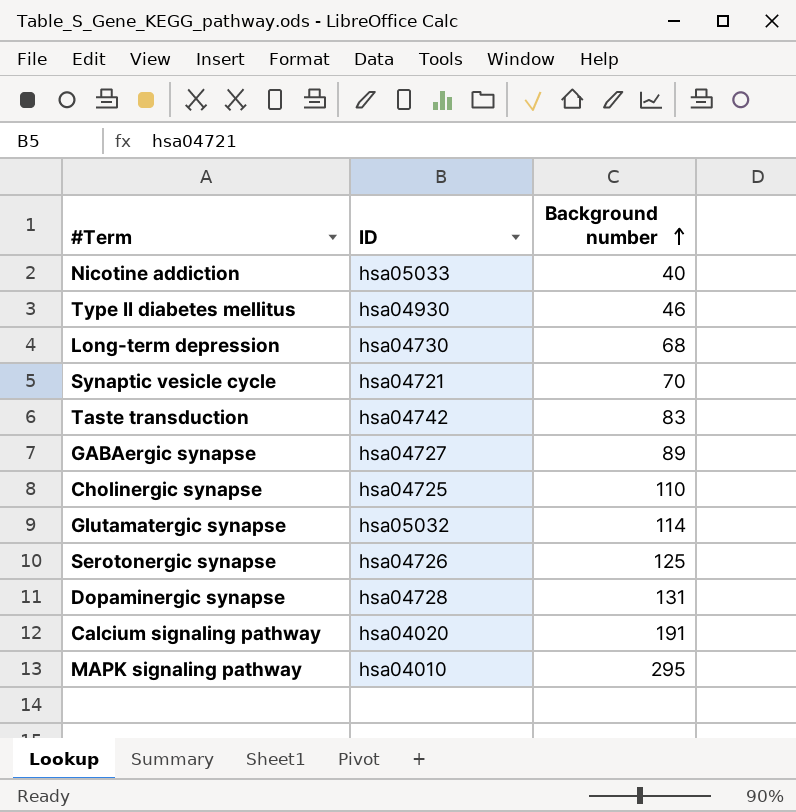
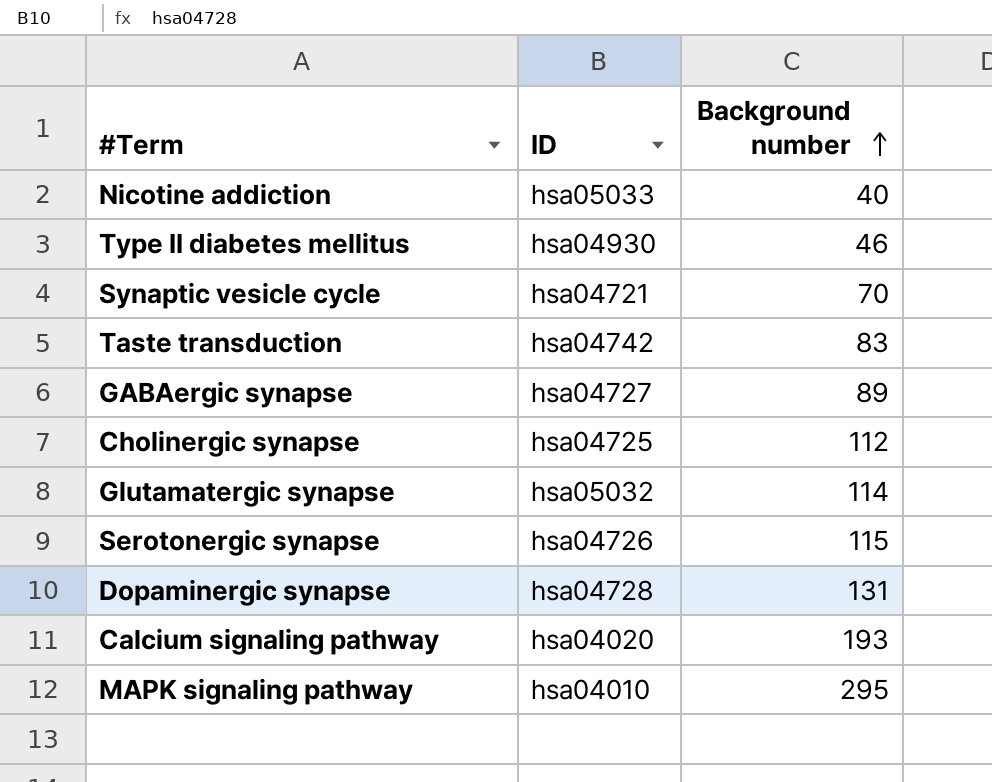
row Long-term depression: hsa04730 | 68 -> none
Cholinergic synapse | Background number: 110 -> 112
Serotonergic synapse | Background number: 125 -> 115
Calcium signaling pathway | Background number: 191 -> 193

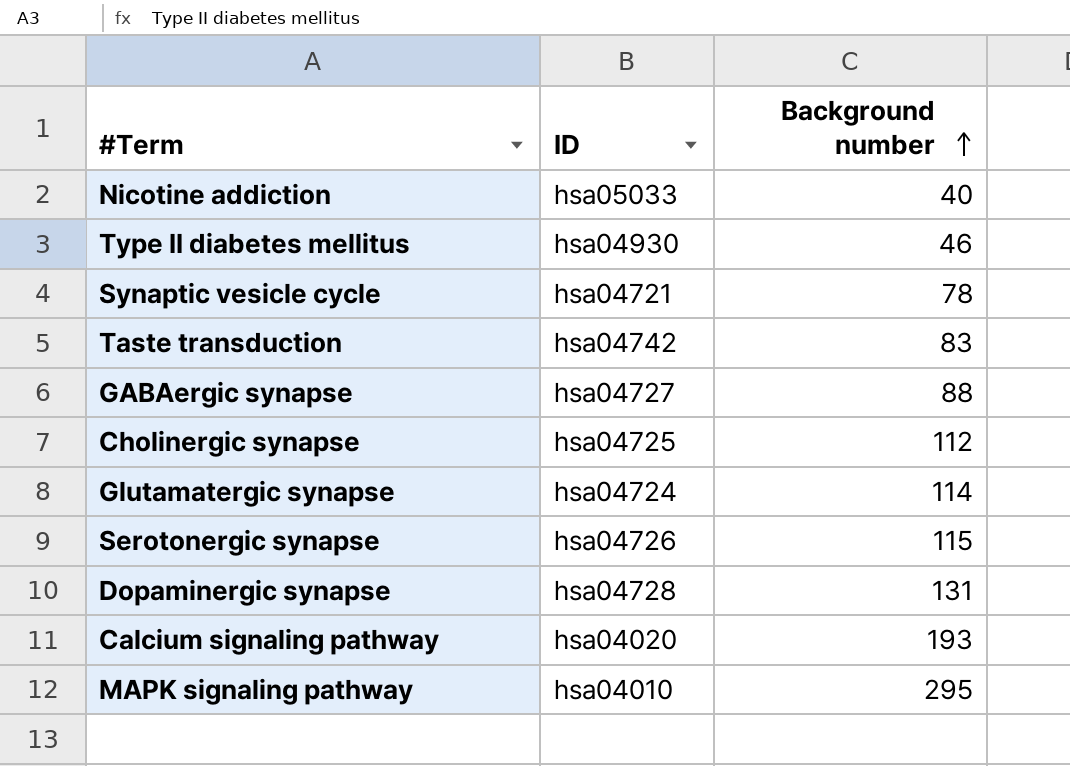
Synaptic vesicle cycle | Background number: 70 -> 78
GABAergic synapse | Background number: 89 -> 88
Glutamatergic synapse | ID: hsa05032 -> hsa04724

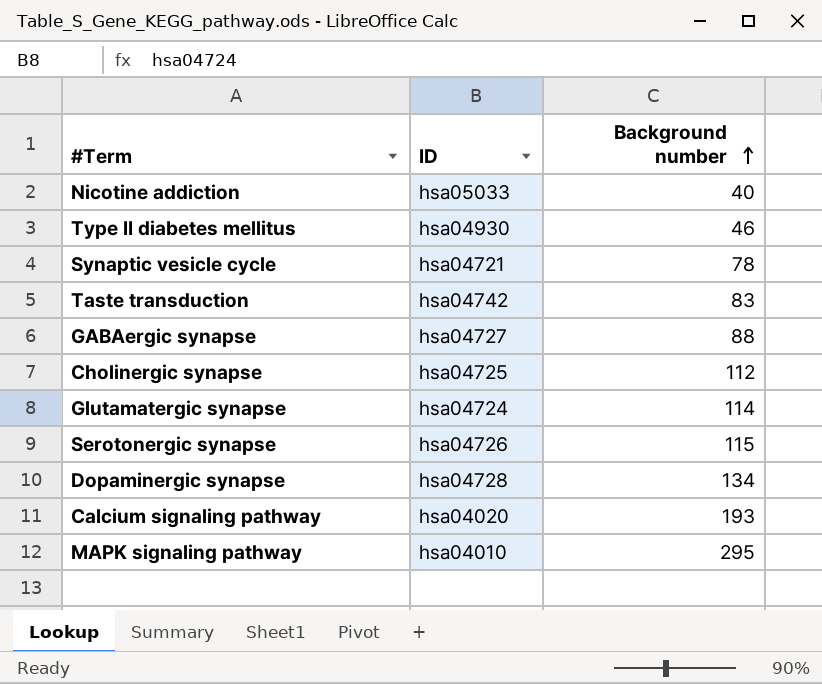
Dopaminergic synapse | Background number: 131 -> 134

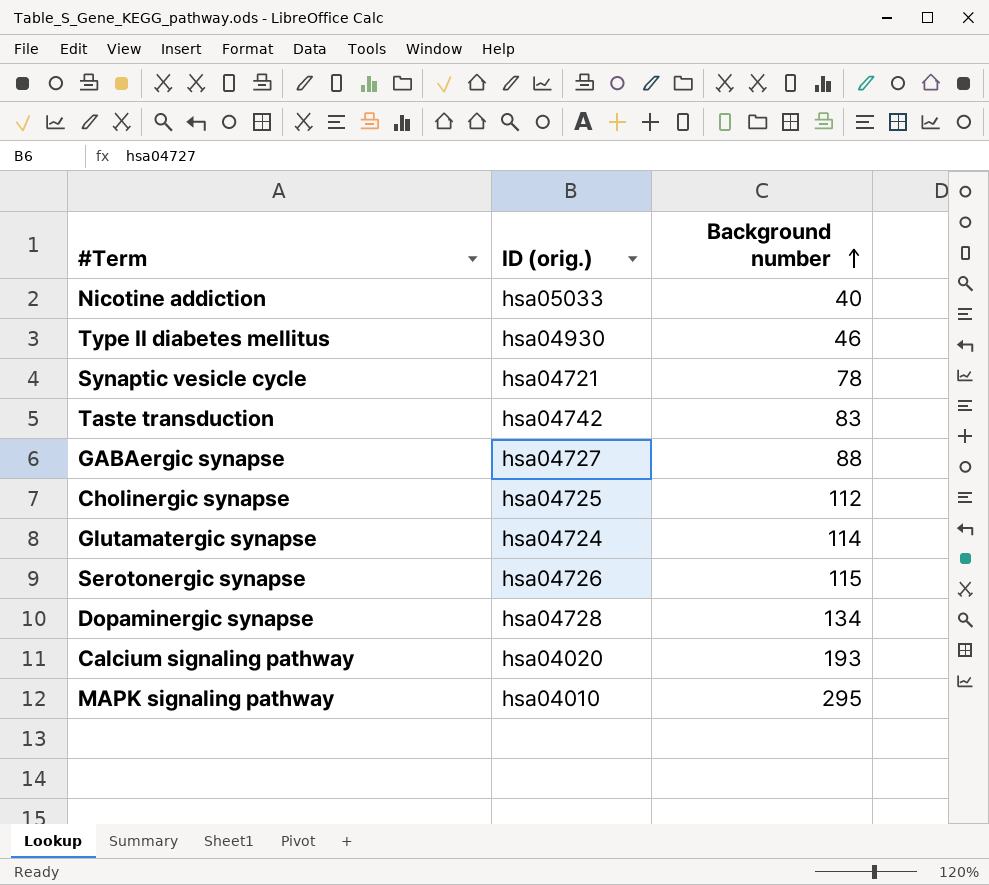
column name: ID -> ID (orig.)

